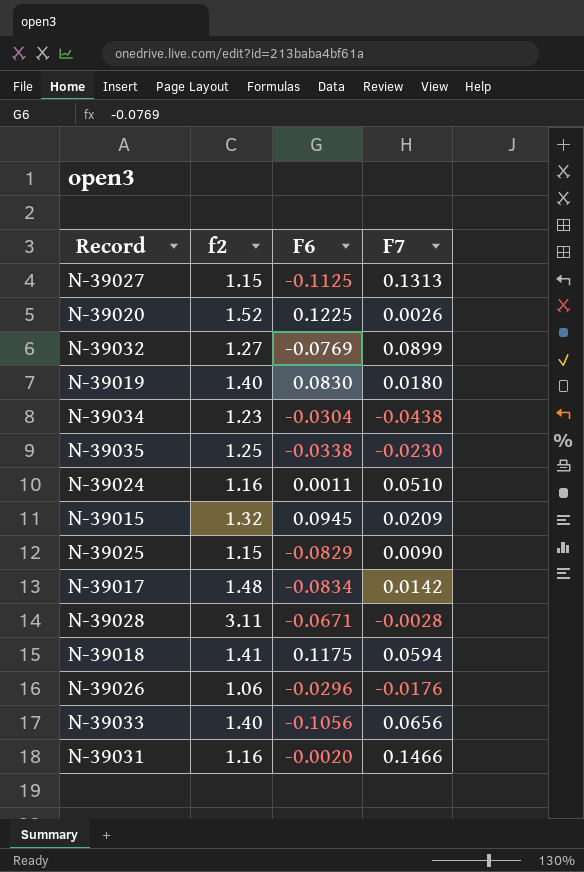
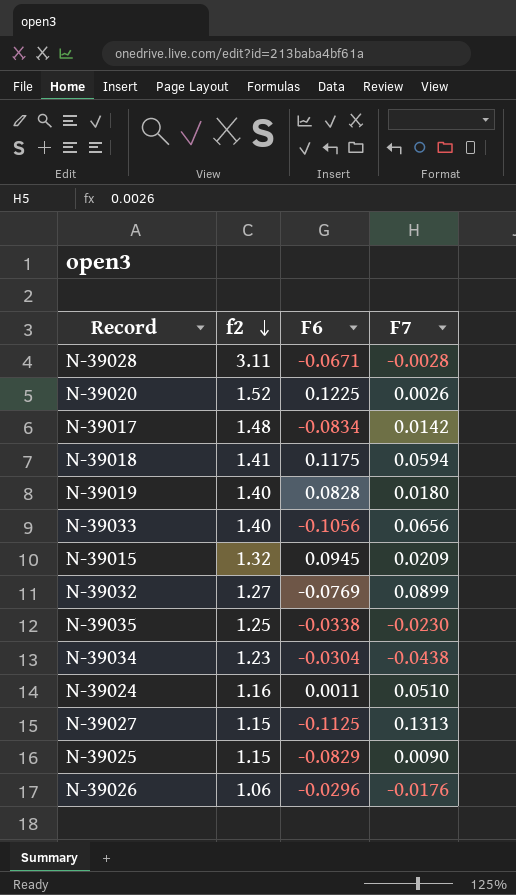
row order: none -> f2 descending
row N-39031: 1.16 | -0.0020 | 0.1466 -> none
N-39019 | F6: 0.0830 -> 0.0828

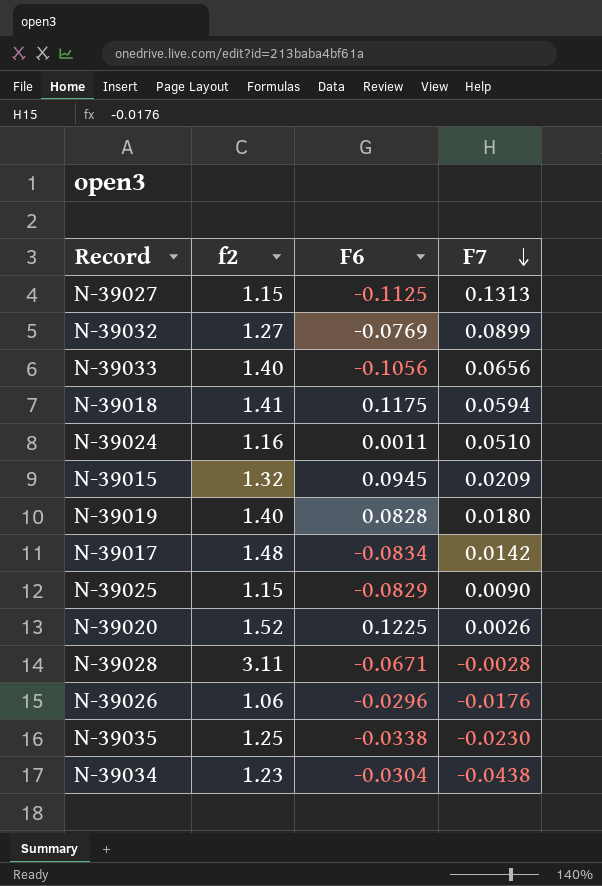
row order: f2 descending -> F7 descending

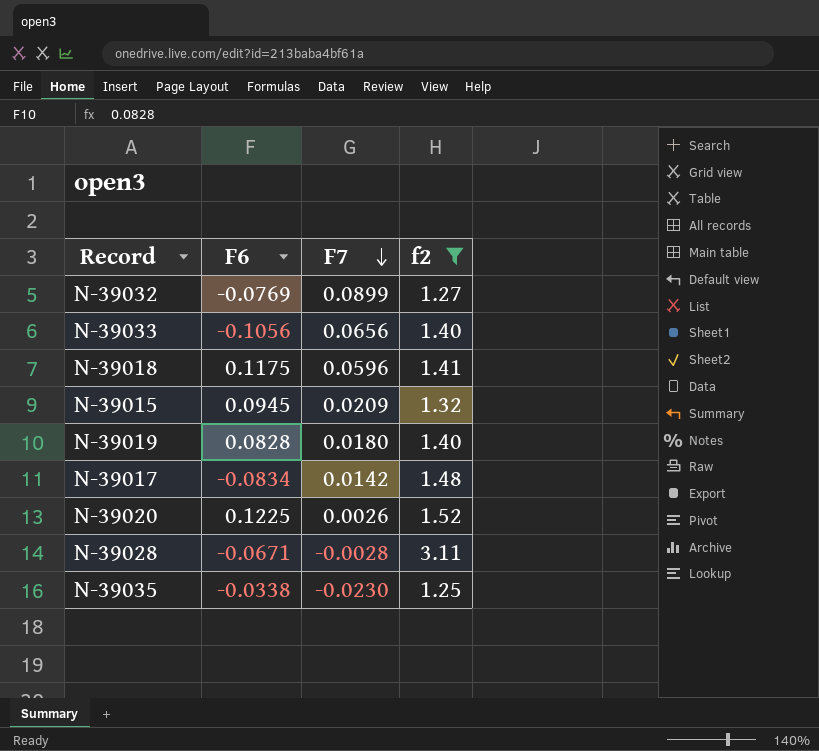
filter: none -> f2 >= 1.25
column f2 | position: 2 -> 4
N-39018 | F7: 0.0594 -> 0.0596

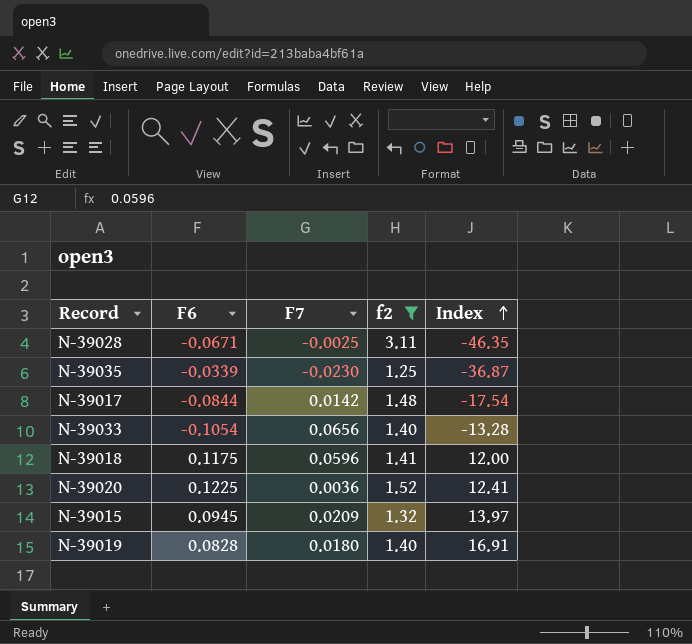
row order: F7 descending -> Index ascending
column Index | formula: none -> [f2] / [F6]
row N-39032: -0.0769 | 0.0899 | 1.27 -> none
N-39028 | F7: -0.0028 -> -0.0025
N-39035 | F6: -0.0338 -> -0.0339
N-39017 | F6: -0.0834 -> -0.0844
N-39033 | F6: -0.1056 -> -0.1054
N-39020 | F7: 0.0026 -> 0.0036

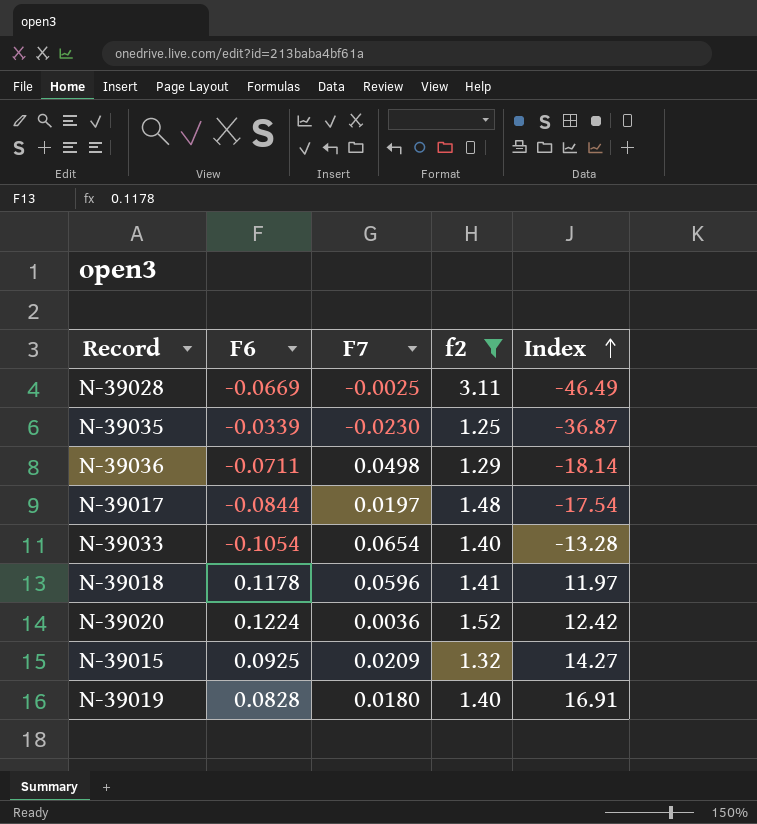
N-39028 | F6: -0.0671 -> -0.0669
N-39028 | Index: -46.35 -> -46.49
row N-39036: none -> -0.0711 | 0.0498 | 1.29 | -18.14
N-39017 | F7: 0.0142 -> 0.0197
N-39033 | F7: 0.0656 -> 0.0654
N-39018 | F6: 0.1175 -> 0.1178
N-39018 | Index: 12.00 -> 11.97
N-39020 | F6: 0.1225 -> 0.1224
N-39020 | Index: 12.41 -> 12.42
N-39015 | F6: 0.0945 -> 0.0925
N-39015 | Index: 13.97 -> 14.27

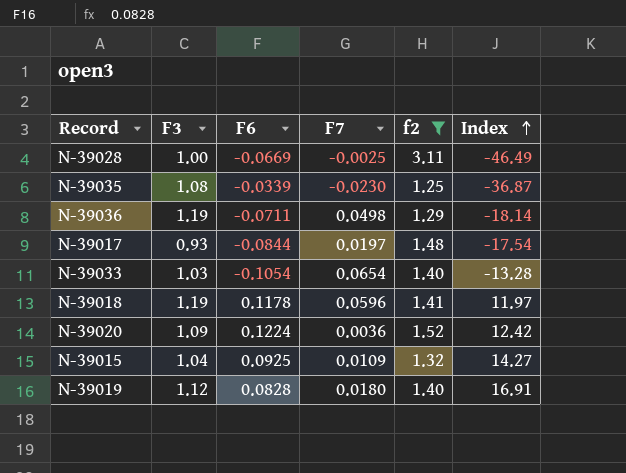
column F3 | position: none -> 2
N-39015 | F7: 0.0209 -> 0.0109

